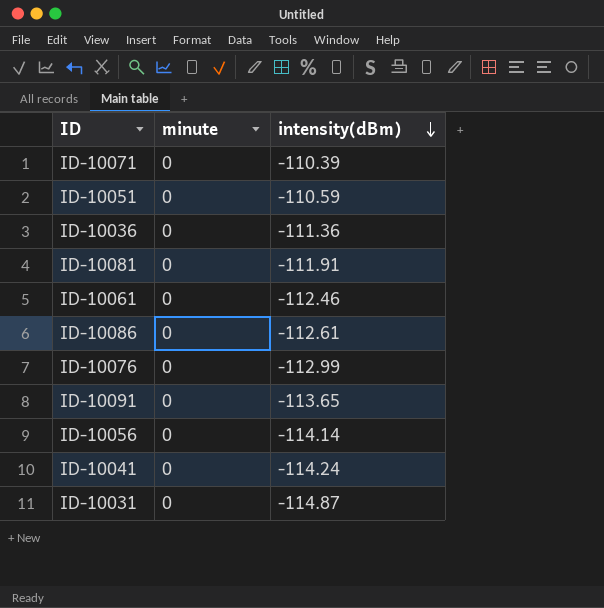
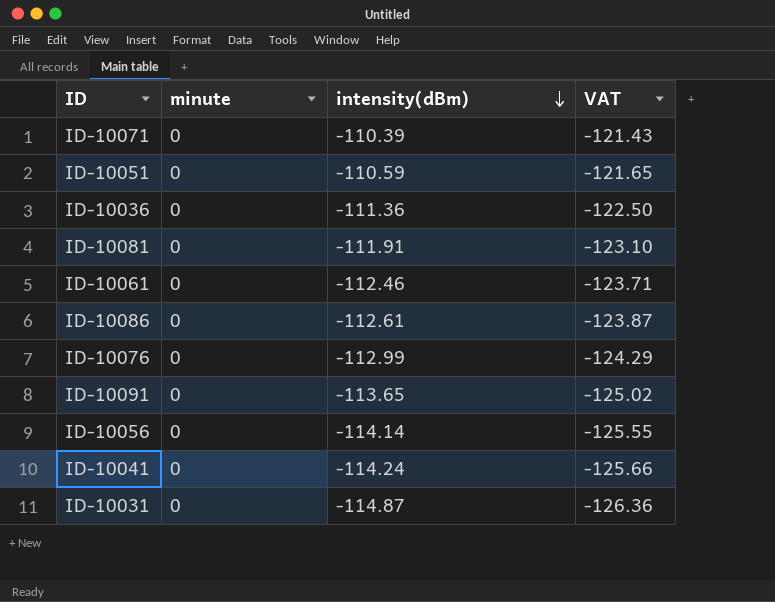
column VAT | formula: none -> [intensity(dBm)] * 1.1

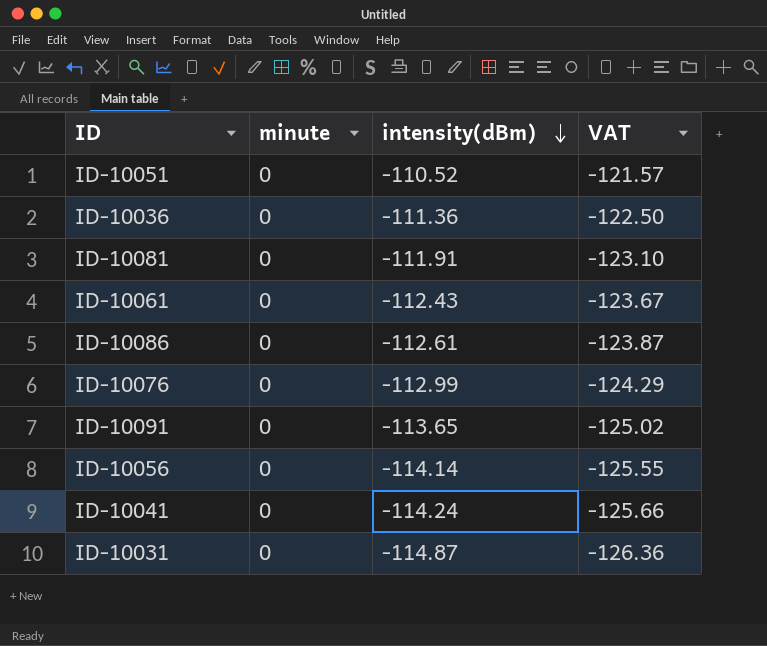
row ID-10071: 0 | -110.39 | -121.43 -> none
ID-10051 | intensity(dBm): -110.59 -> -110.52
ID-10051 | VAT: -121.65 -> -121.57
ID-10061 | intensity(dBm): -112.46 -> -112.43
ID-10061 | VAT: -123.71 -> -123.67

